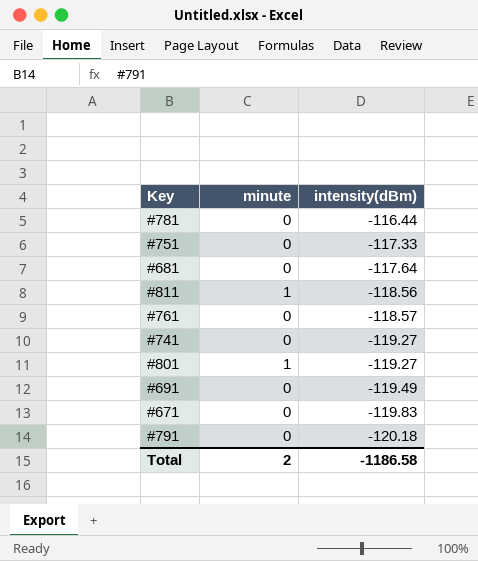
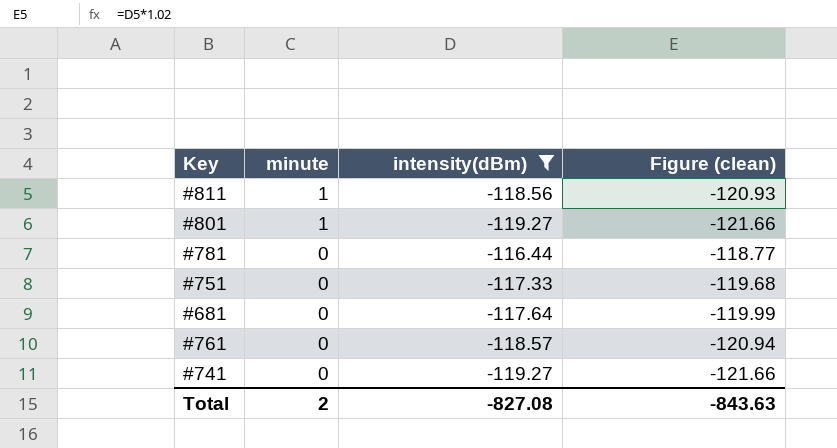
filter: none -> intensity(dBm) >= -119.27
row order: intensity(dBm) descending -> minute descending
column Figure (clean) | formula: none -> [intensity(dBm)] * 1.02
Total | intensity(dBm): -1186.58 -> -827.08

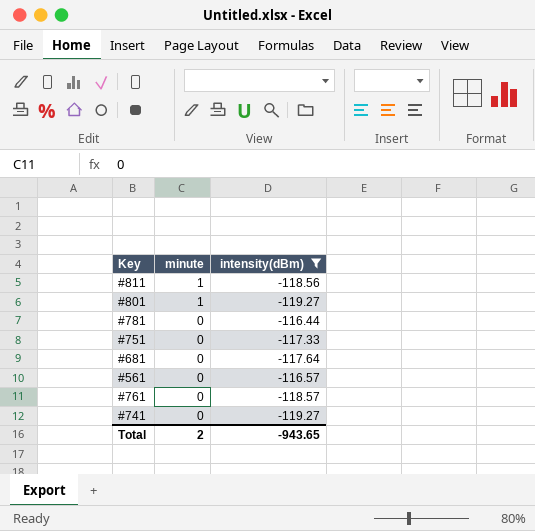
column Figure (clean) | formula: [intensity(dBm)] * 1.02 -> none
row #561: none -> 0 | -116.57
Total | intensity(dBm): -827.08 -> -943.65

